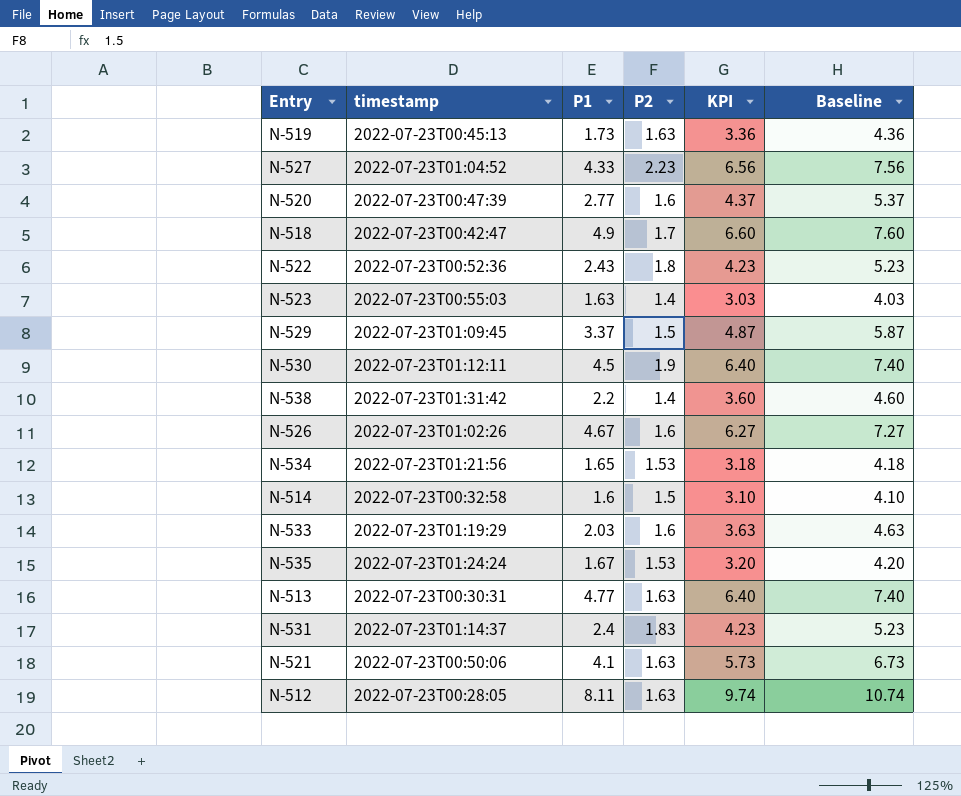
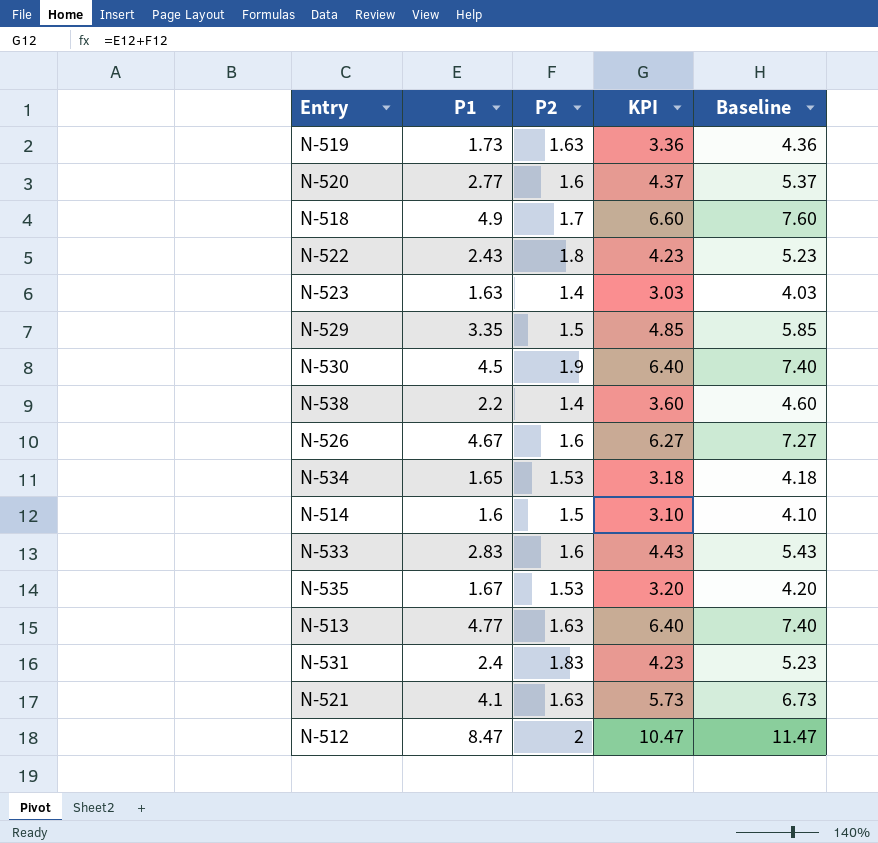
column timestamp | position: 2 -> none
row N-527: 2022-07-23T01:04:52 | 4.33 | 2.23 | 6.56 | 7.56 -> none
N-529 | P1: 3.37 -> 3.35
N-529 | KPI: 4.87 -> 4.85
N-529 | Baseline: 5.87 -> 5.85
N-533 | P1: 2.03 -> 2.83
N-533 | KPI: 3.63 -> 4.43
N-533 | Baseline: 4.63 -> 5.43
N-512 | P1: 8.11 -> 8.47
N-512 | P2: 1.63 -> 2
N-512 | KPI: 9.74 -> 10.47
N-512 | Baseline: 10.74 -> 11.47

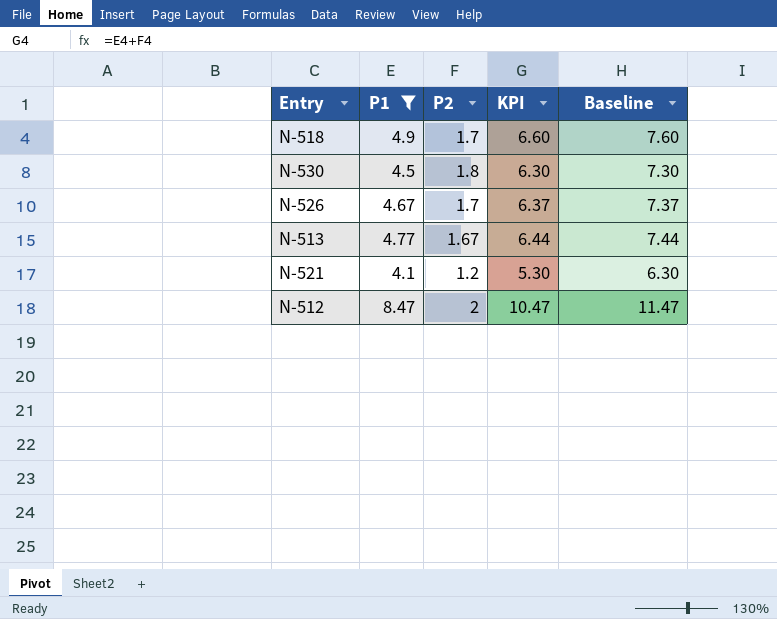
filter: none -> P1 >= 4.1
N-530 | P2: 1.9 -> 1.8
N-530 | KPI: 6.40 -> 6.30
N-530 | Baseline: 7.40 -> 7.30
N-526 | P2: 1.6 -> 1.7
N-526 | KPI: 6.27 -> 6.37
N-526 | Baseline: 7.27 -> 7.37
N-513 | P2: 1.63 -> 1.67
N-513 | KPI: 6.40 -> 6.44
N-513 | Baseline: 7.40 -> 7.44
N-521 | P2: 1.63 -> 1.2
N-521 | KPI: 5.73 -> 5.30
N-521 | Baseline: 6.73 -> 6.30

